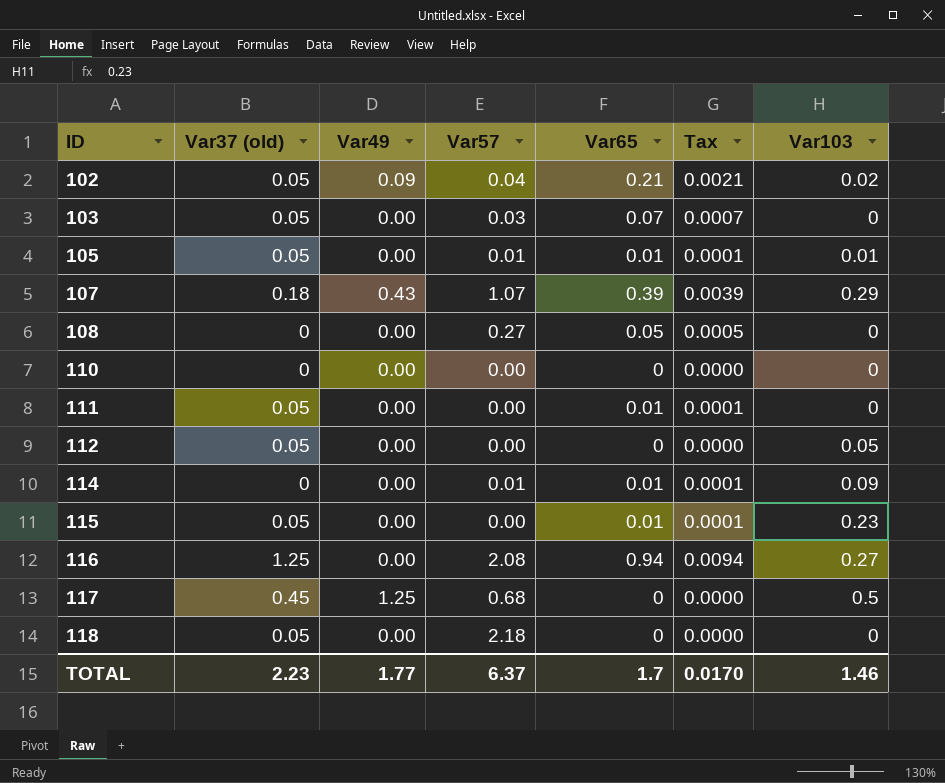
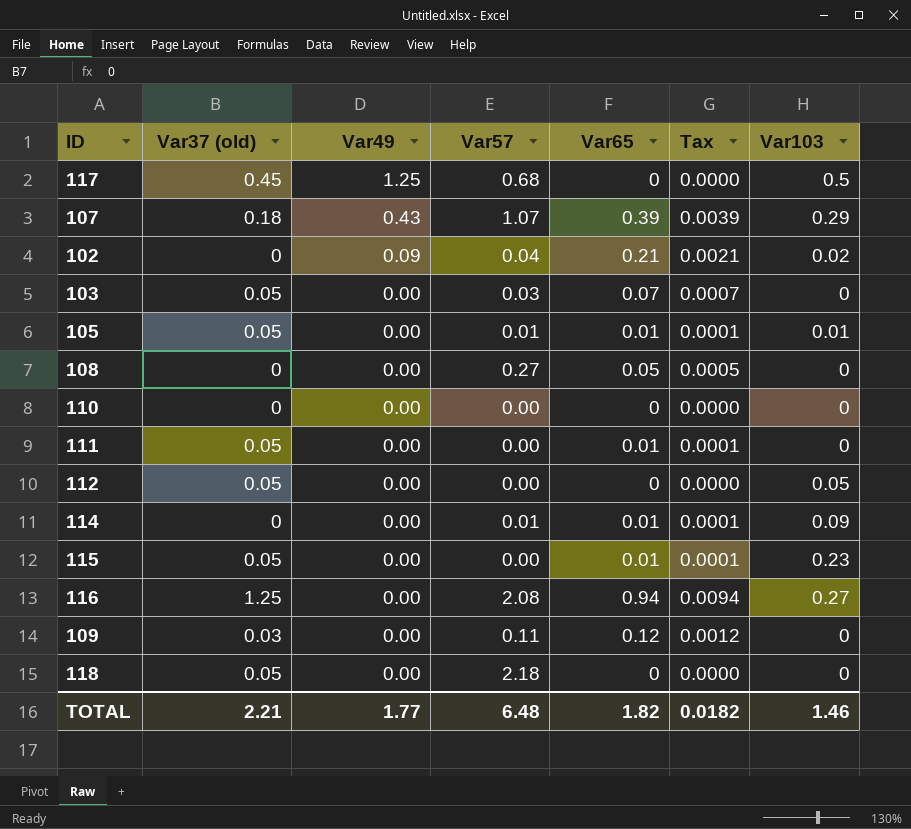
row order: ID ascending -> Var49 descending
102 | Var37 (old): 0.05 -> 0
row 109: none -> 0.03 | 0.00 | 0.11 | 0.12 | 0.0012 | 0
TOTAL | Var37 (old): 2.23 -> 2.21
TOTAL | Var57: 6.37 -> 6.48
TOTAL | Var65: 1.7 -> 1.82
TOTAL | Tax: 0.0170 -> 0.0182

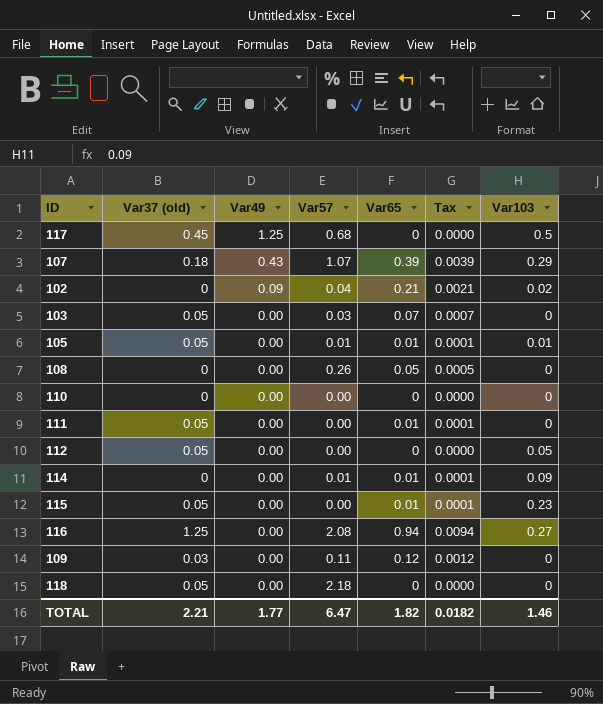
108 | Var57: 0.27 -> 0.26
TOTAL | Var57: 6.48 -> 6.47

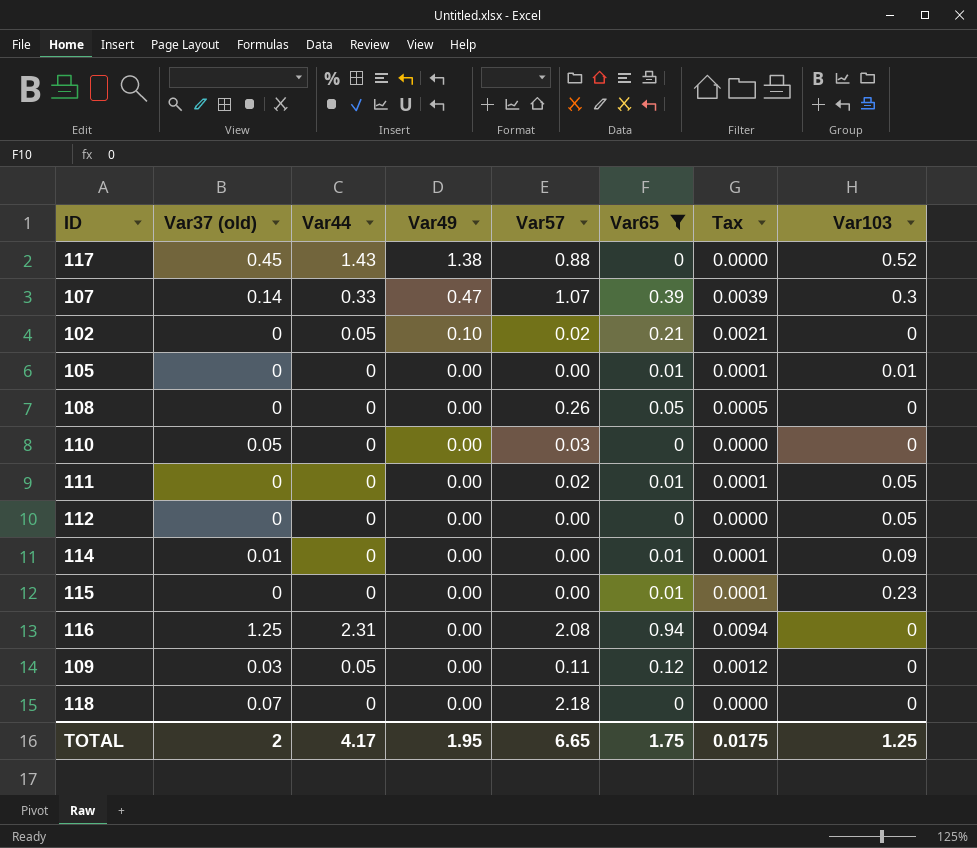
filter: none -> Var65 != 0.07
column Var44 | position: none -> 3
117 | Var49: 1.25 -> 1.38
117 | Var57: 0.68 -> 0.88
117 | Var103: 0.5 -> 0.52
107 | Var37 (old): 0.18 -> 0.14
107 | Var49: 0.43 -> 0.47
107 | Var103: 0.29 -> 0.3
102 | Var49: 0.09 -> 0.10
102 | Var57: 0.04 -> 0.02
102 | Var103: 0.02 -> 0
105 | Var37 (old): 0.05 -> 0
105 | Var57: 0.01 -> 0.00
110 | Var37 (old): 0 -> 0.05
110 | Var57: 0.00 -> 0.03
111 | Var37 (old): 0.05 -> 0
111 | Var57: 0.00 -> 0.02
111 | Var103: 0 -> 0.05
112 | Var37 (old): 0.05 -> 0
114 | Var37 (old): 0 -> 0.01
114 | Var57: 0.01 -> 0.00
115 | Var37 (old): 0.05 -> 0
116 | Var103: 0.27 -> 0
118 | Var37 (old): 0.05 -> 0.07
TOTAL | Var37 (old): 2.21 -> 2
TOTAL | Var49: 1.77 -> 1.95
TOTAL | Var57: 6.47 -> 6.65
TOTAL | Var65: 1.82 -> 1.75
TOTAL | Tax: 0.0182 -> 0.0175
TOTAL | Var103: 1.46 -> 1.25

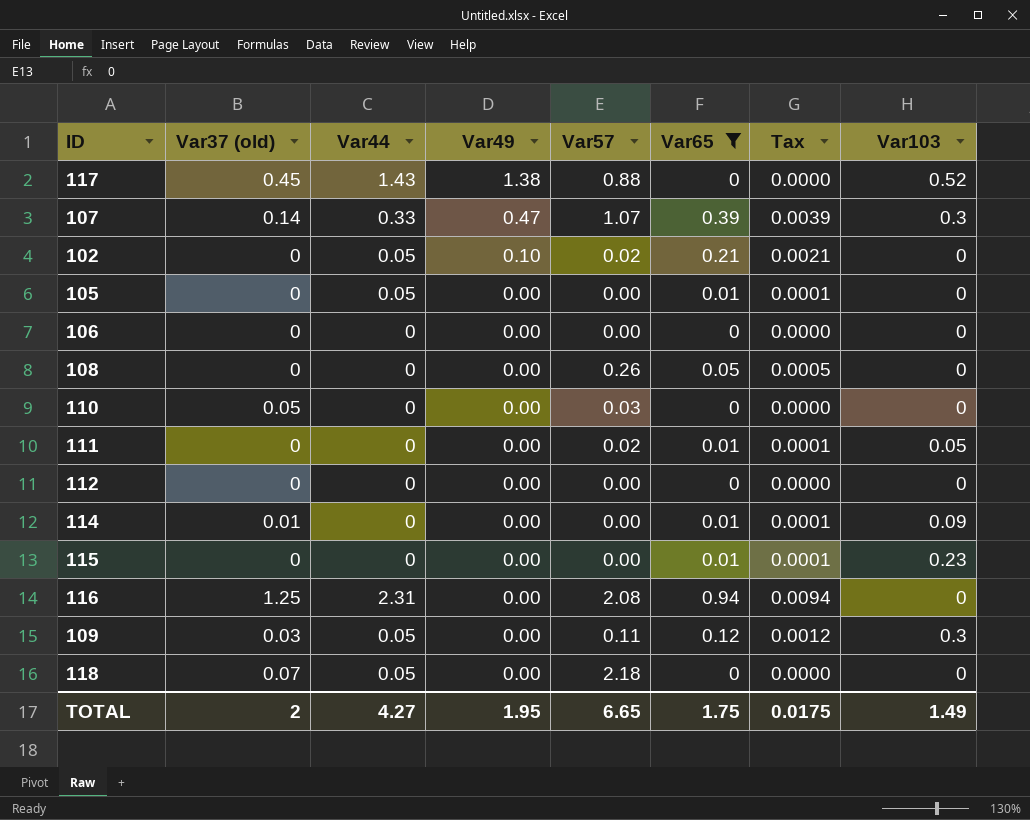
105 | Var44: 0 -> 0.05
105 | Var103: 0.01 -> 0
row 106: none -> 0 | 0 | 0.00 | 0.00 | 0 | 0.0000 | 0
112 | Var103: 0.05 -> 0
109 | Var103: 0 -> 0.3
118 | Var44: 0 -> 0.05
TOTAL | Var44: 4.17 -> 4.27
TOTAL | Var103: 1.25 -> 1.49

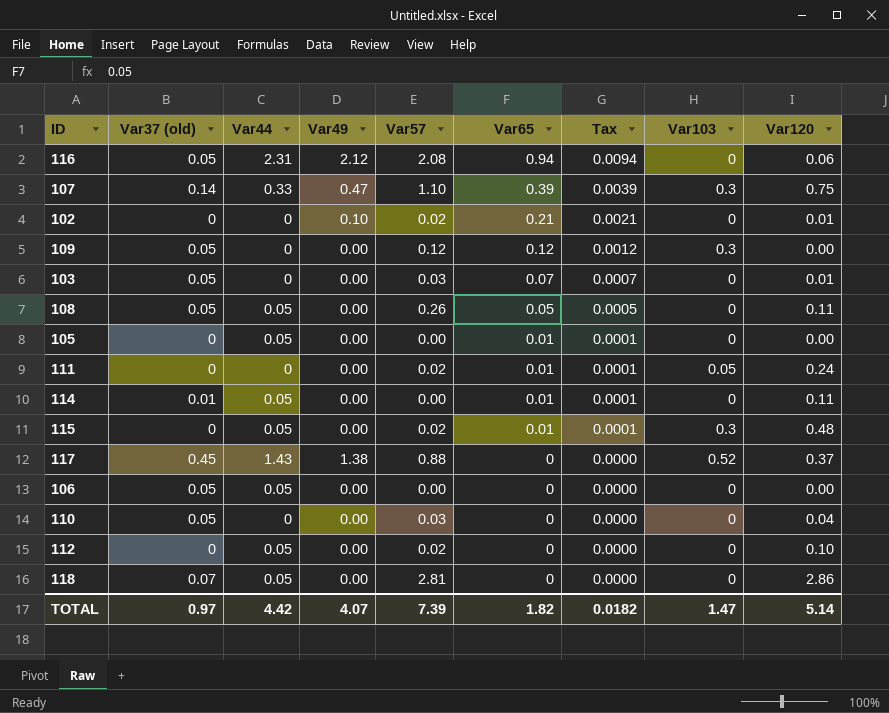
filter: Var65 != 0.07 -> none
row order: Var49 descending -> Var65 descending
column Var120 | position: none -> 9
116 | Var37 (old): 1.25 -> 0.05
116 | Var49: 0.00 -> 2.12
107 | Var57: 1.07 -> 1.10
102 | Var44: 0.05 -> 0
109 | Var37 (old): 0.03 -> 0.05
109 | Var44: 0.05 -> 0
109 | Var57: 0.11 -> 0.12
108 | Var37 (old): 0 -> 0.05
108 | Var44: 0 -> 0.05
114 | Var44: 0 -> 0.05
114 | Var103: 0.09 -> 0
115 | Var44: 0 -> 0.05
115 | Var57: 0.00 -> 0.02
115 | Var103: 0.23 -> 0.3
106 | Var37 (old): 0 -> 0.05
106 | Var44: 0 -> 0.05
112 | Var44: 0 -> 0.05
112 | Var57: 0.00 -> 0.02
118 | Var57: 2.18 -> 2.81
TOTAL | Var37 (old): 2 -> 0.97
TOTAL | Var44: 4.27 -> 4.42
TOTAL | Var49: 1.95 -> 4.07
TOTAL | Var57: 6.65 -> 7.39
TOTAL | Var65: 1.75 -> 1.82
TOTAL | Tax: 0.0175 -> 0.0182
TOTAL | Var103: 1.49 -> 1.47

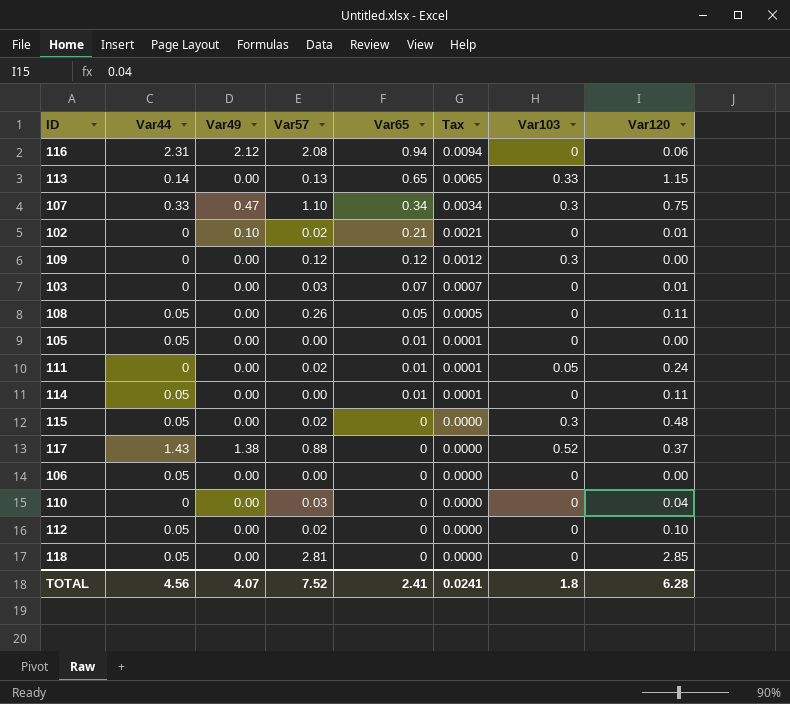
column Var37 (old) | position: 2 -> none
row 113: none -> 0.14 | 0.00 | 0.13 | 0.65 | 0.0065 | 0.33 | 1.15
107 | Var65: 0.39 -> 0.34
107 | Tax: 0.0039 -> 0.0034
115 | Var65: 0.01 -> 0
115 | Tax: 0.0001 -> 0.0000
118 | Var120: 2.86 -> 2.85
TOTAL | Var44: 4.42 -> 4.56
TOTAL | Var57: 7.39 -> 7.52
TOTAL | Var65: 1.82 -> 2.41
TOTAL | Tax: 0.0182 -> 0.0241
TOTAL | Var103: 1.47 -> 1.8
TOTAL | Var120: 5.14 -> 6.28

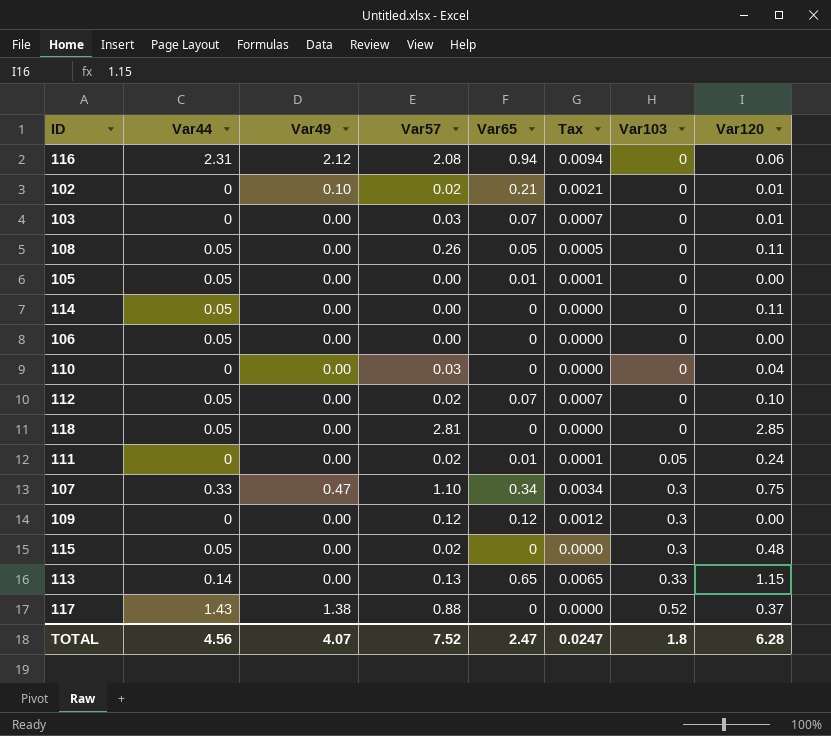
row order: Var65 descending -> Var103 ascending
114 | Var65: 0.01 -> 0
114 | Tax: 0.0001 -> 0.0000
112 | Var65: 0 -> 0.07
112 | Tax: 0.0000 -> 0.0007
TOTAL | Var65: 2.41 -> 2.47
TOTAL | Tax: 0.0241 -> 0.0247

